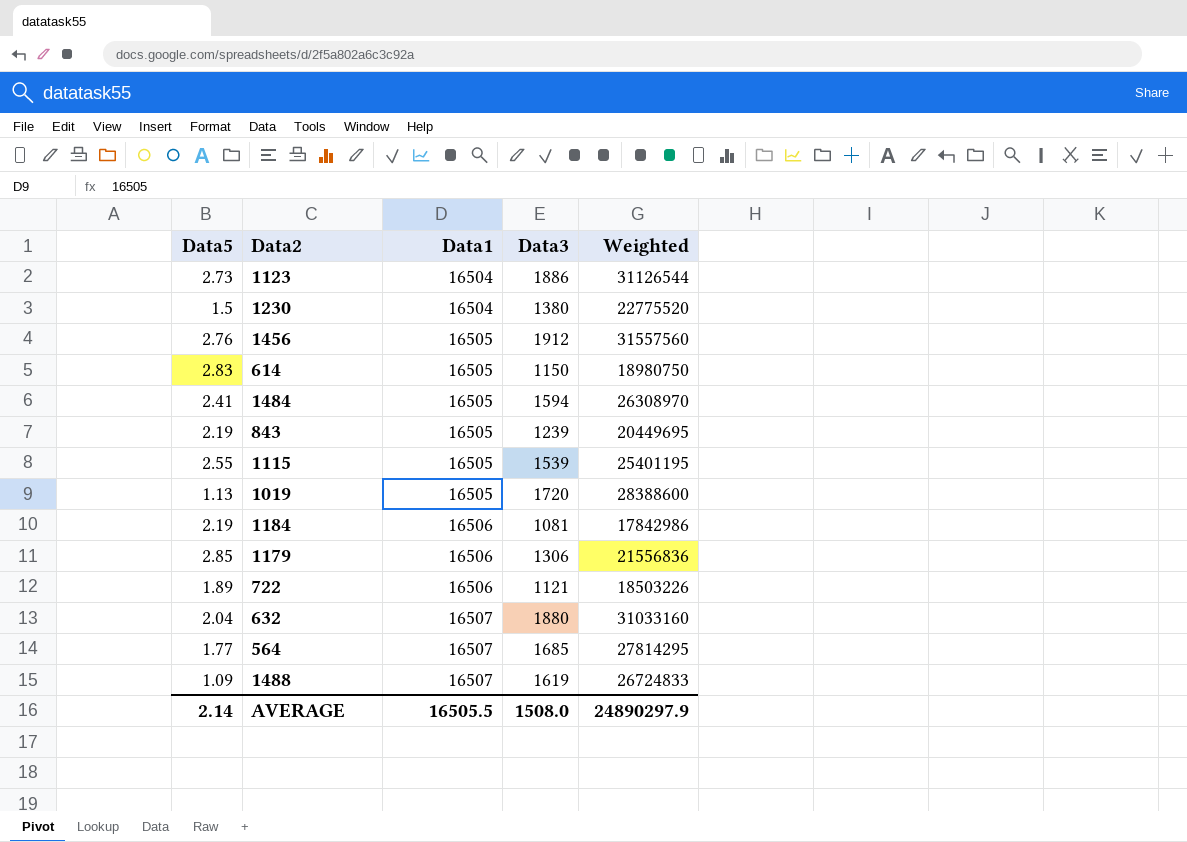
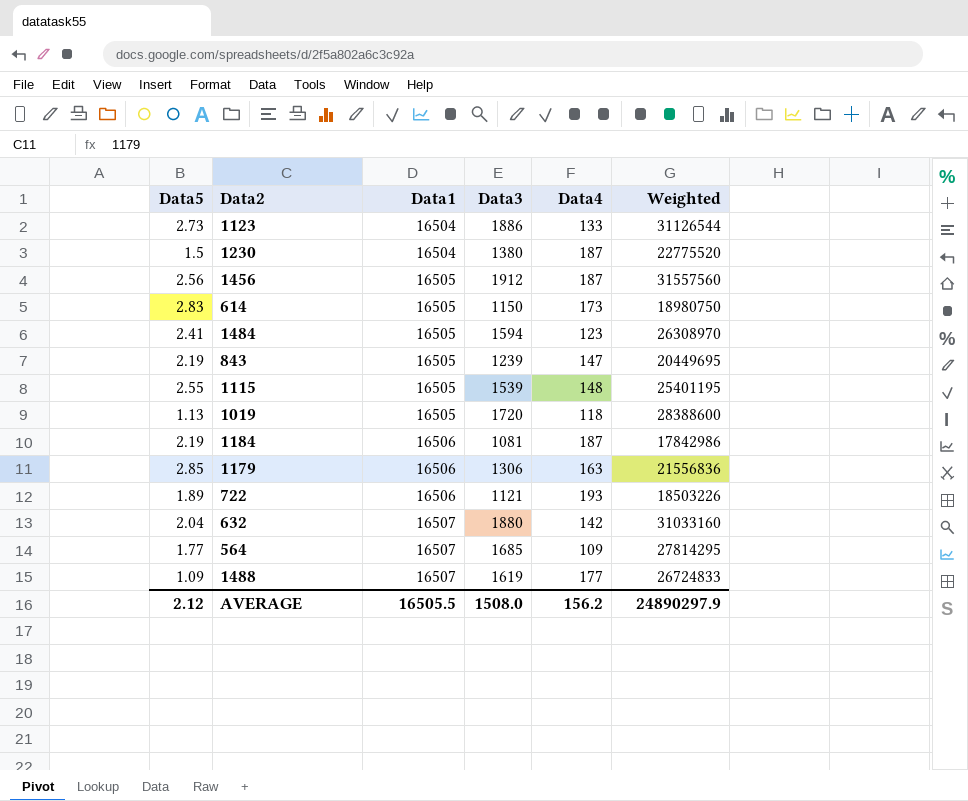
column Data4 | position: none -> 5
1456 | Data5: 2.76 -> 2.56
AVERAGE | Data5: 2.14 -> 2.12

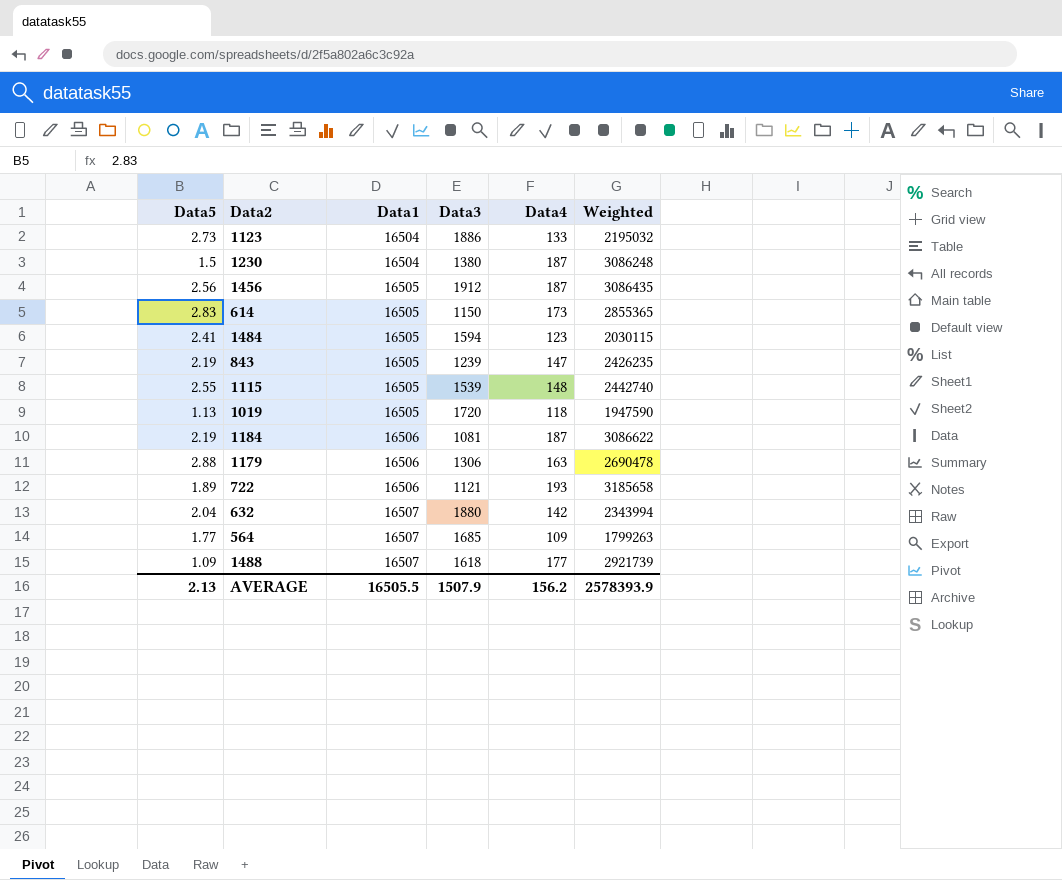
column Weighted | formula: [Data1] * [Data3] -> [Data1] * [Data4]
1179 | Data5: 2.85 -> 2.88
1488 | Data3: 1619 -> 1618
AVERAGE | Data5: 2.12 -> 2.13
AVERAGE | Data3: 1508.0 -> 1507.9
AVERAGE | Weighted: 24890297.9 -> 2578393.9

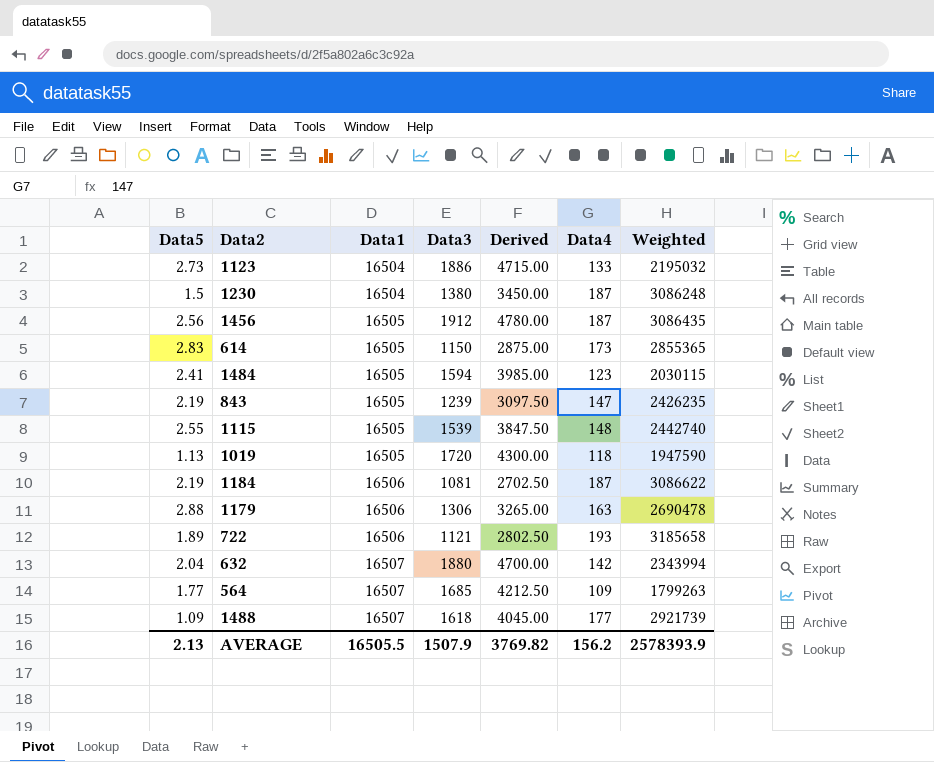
column Derived | formula: none -> [Data3] * 2.5

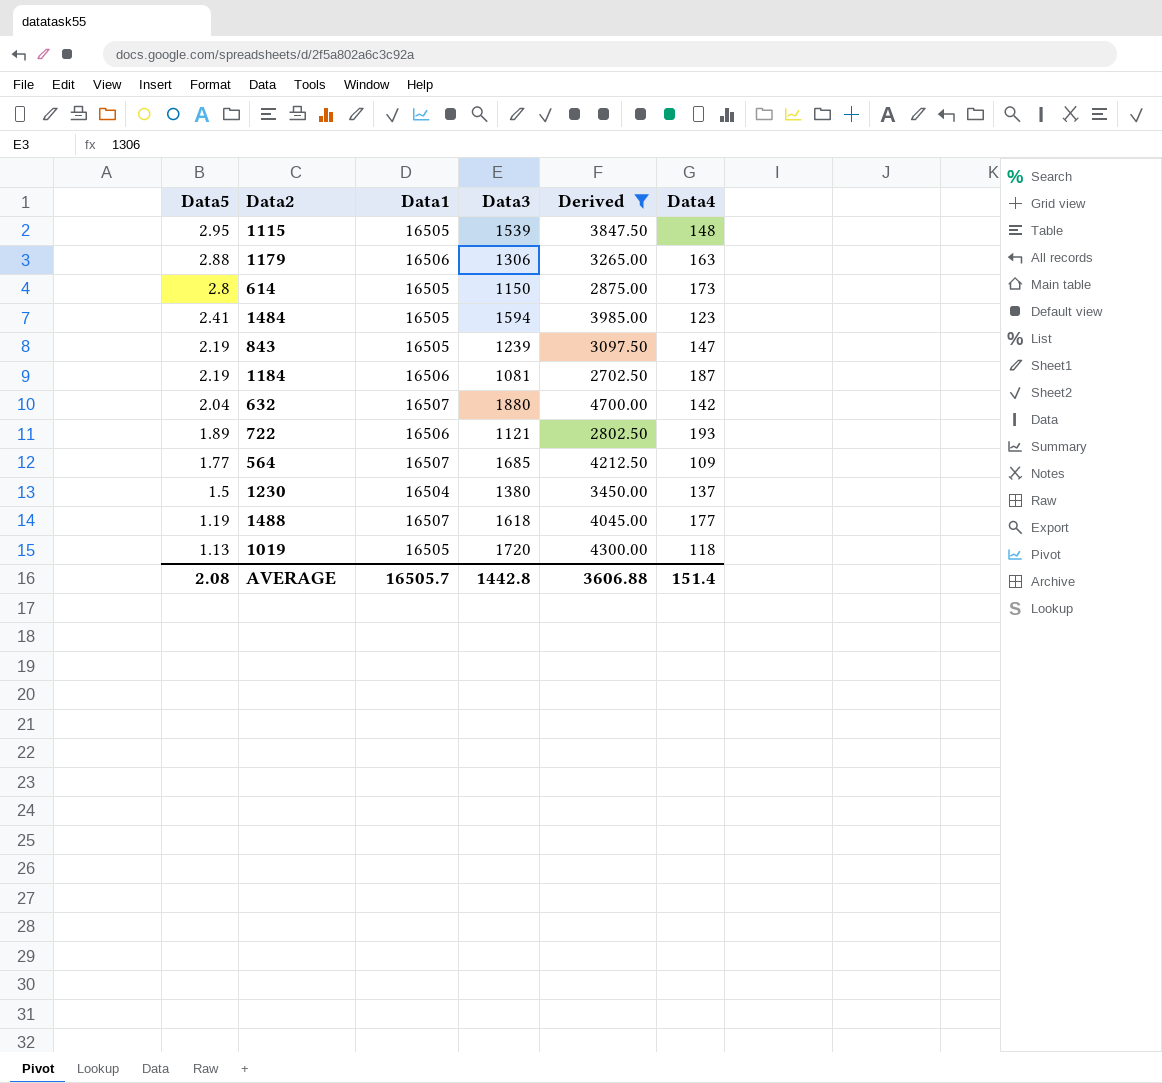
filter: none -> Derived <= 4700.00
row order: Data1 ascending -> Data5 descending
column Weighted | formula: [Data1] * [Data4] -> none
1115 | Data5: 2.55 -> 2.95
614 | Data5: 2.83 -> 2.8
1230 | Data4: 187 -> 137
1488 | Data5: 1.09 -> 1.19
AVERAGE | Data5: 2.13 -> 2.08
AVERAGE | Data1: 16505.5 -> 16505.7
AVERAGE | Data3: 1507.9 -> 1442.8
AVERAGE | Derived: 3769.82 -> 3606.88
AVERAGE | Data4: 156.2 -> 151.4

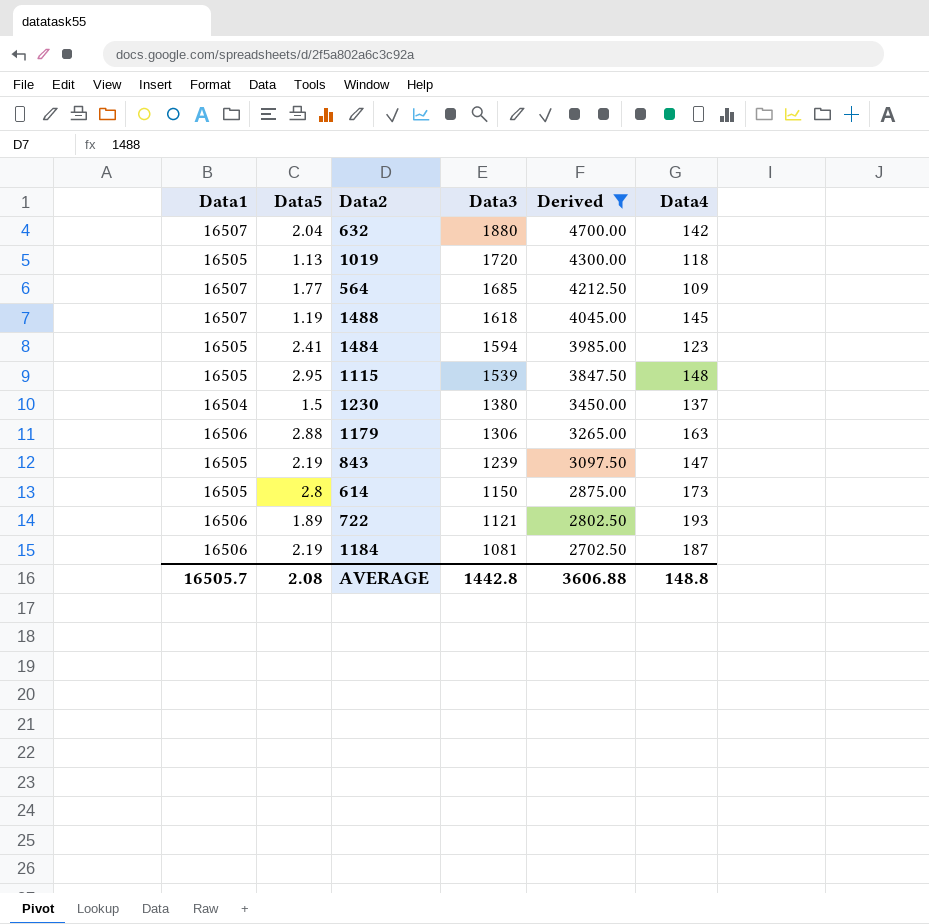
row order: Data5 descending -> Data3 descending
column Data1 | position: 3 -> 1
1488 | Data4: 177 -> 145
AVERAGE | Data4: 151.4 -> 148.8

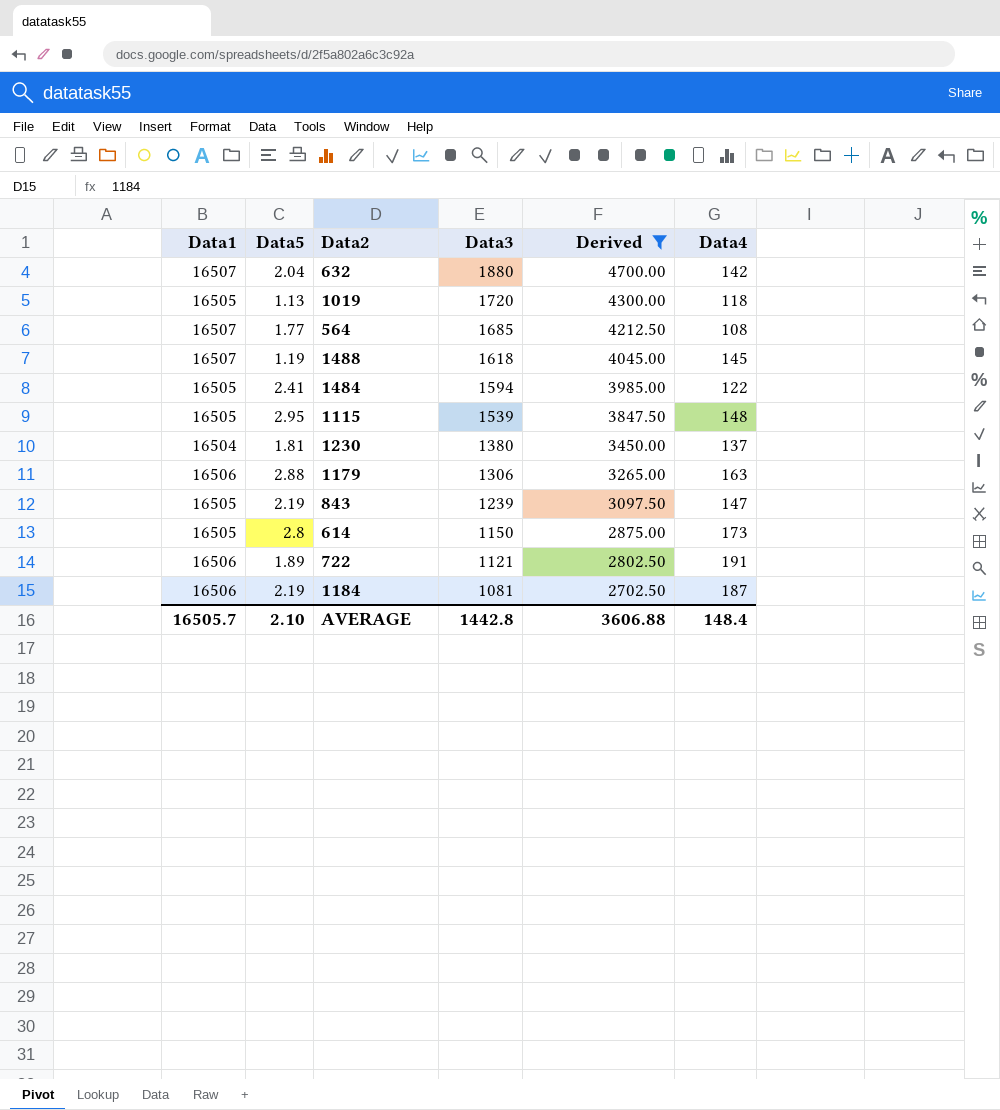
564 | Data4: 109 -> 108
1484 | Data4: 123 -> 122
1230 | Data5: 1.5 -> 1.81
722 | Data4: 193 -> 191
AVERAGE | Data5: 2.08 -> 2.10
AVERAGE | Data4: 148.8 -> 148.4

